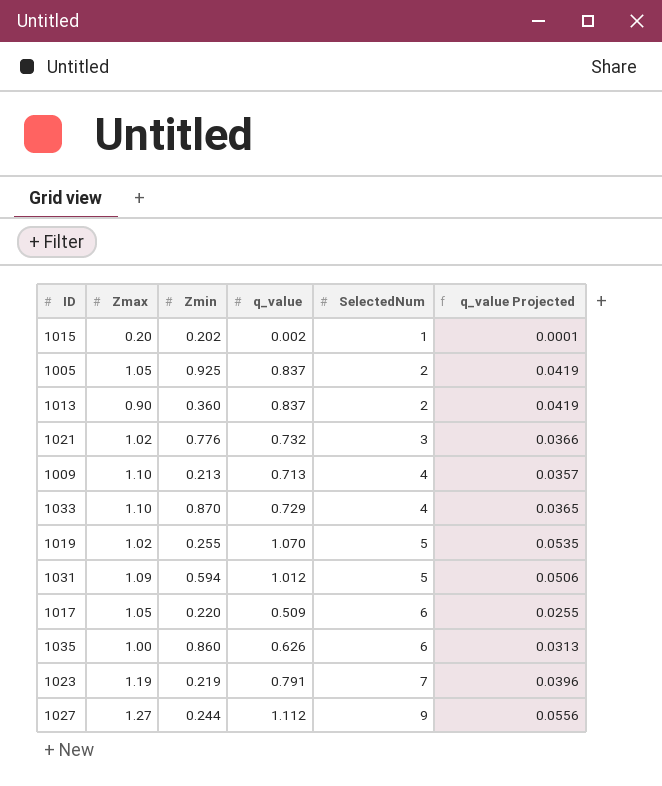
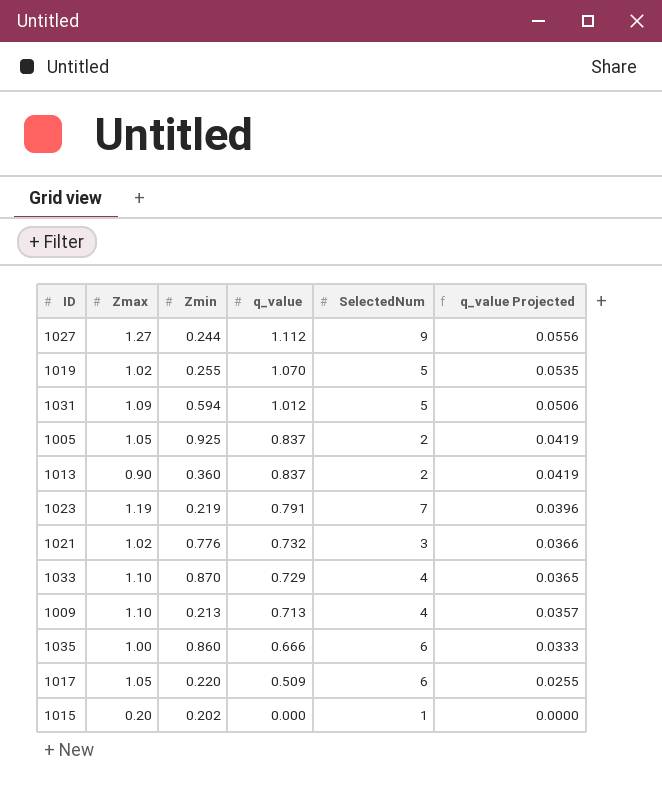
row order: SelectedNum ascending -> q_value descending
1035 | q_value: 0.626 -> 0.666
1035 | q_value Projected: 0.0313 -> 0.0333
1015 | q_value: 0.002 -> 0.000
1015 | q_value Projected: 0.0001 -> 0.0000

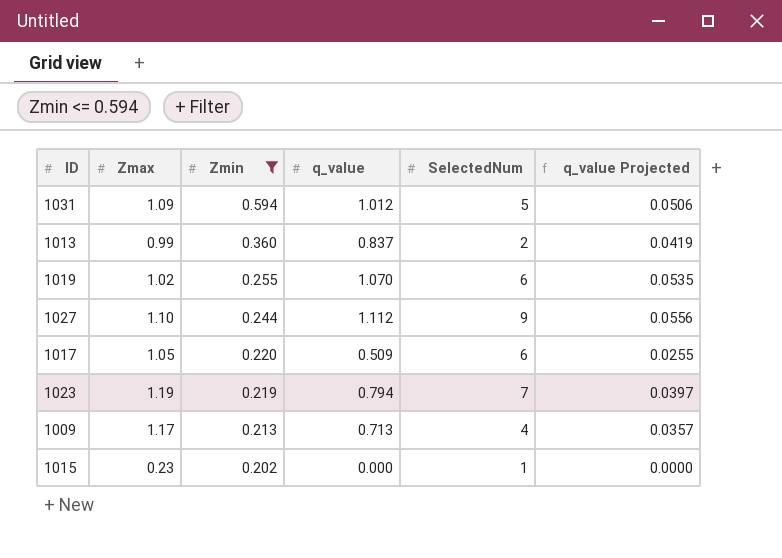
filter: none -> Zmin <= 0.594
row order: q_value descending -> Zmin descending
1013 | Zmax: 0.90 -> 0.99
1019 | SelectedNum: 5 -> 6
1027 | Zmax: 1.27 -> 1.10
1023 | q_value: 0.791 -> 0.794
1023 | q_value Projected: 0.0396 -> 0.0397
1009 | Zmax: 1.10 -> 1.17
1015 | Zmax: 0.20 -> 0.23

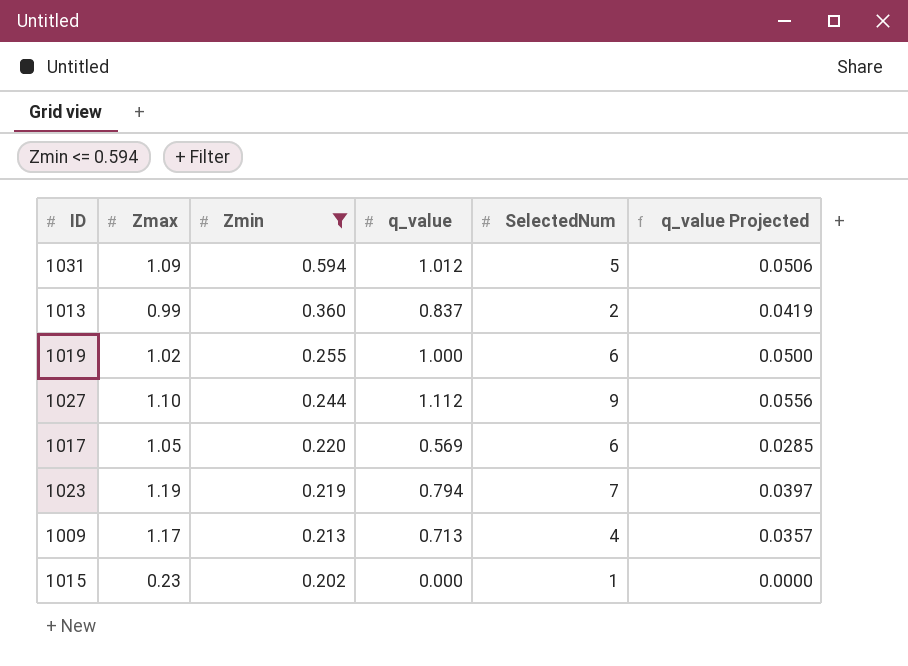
1019 | q_value: 1.070 -> 1.000
1019 | q_value Projected: 0.0535 -> 0.0500
1017 | q_value: 0.509 -> 0.569
1017 | q_value Projected: 0.0255 -> 0.0285

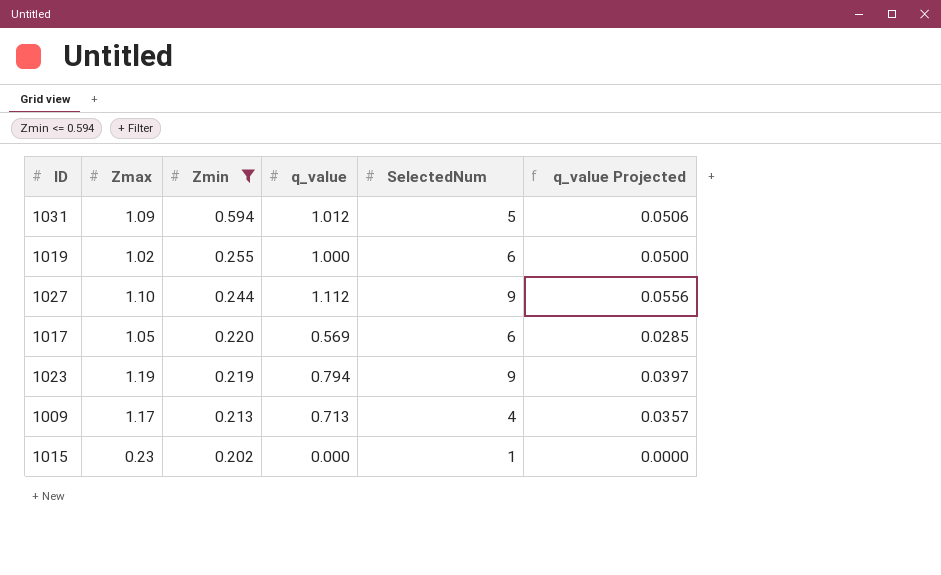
row 1013: 0.99 | 0.360 | 0.837 | 2 | 0.0419 -> none
1023 | SelectedNum: 7 -> 9

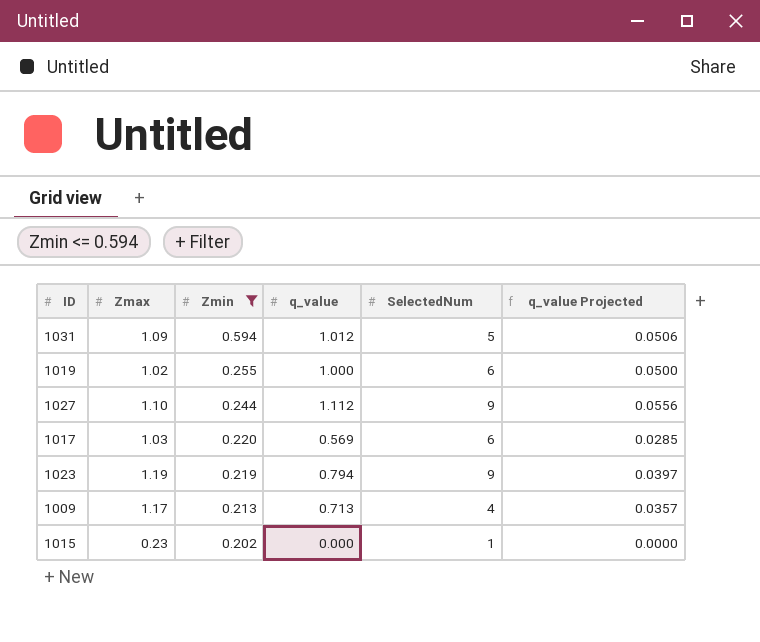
1017 | Zmax: 1.05 -> 1.03

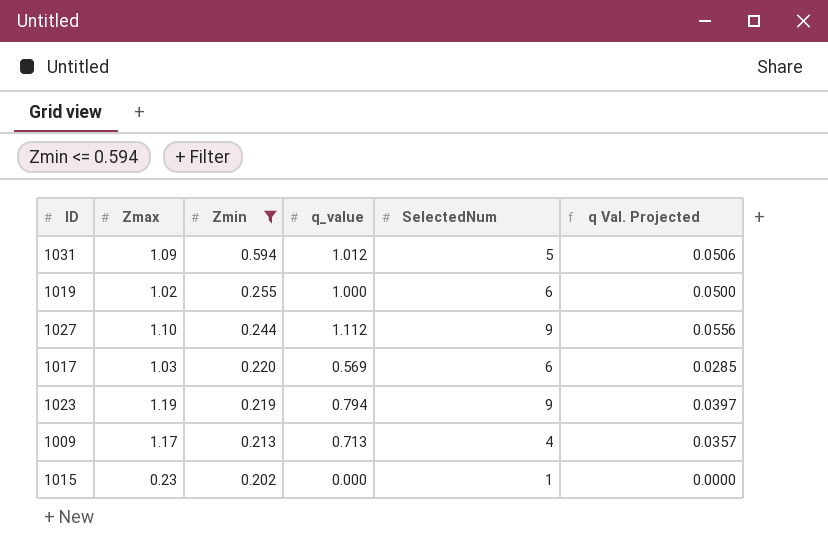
column name: q_value Projected -> q Val. Projected

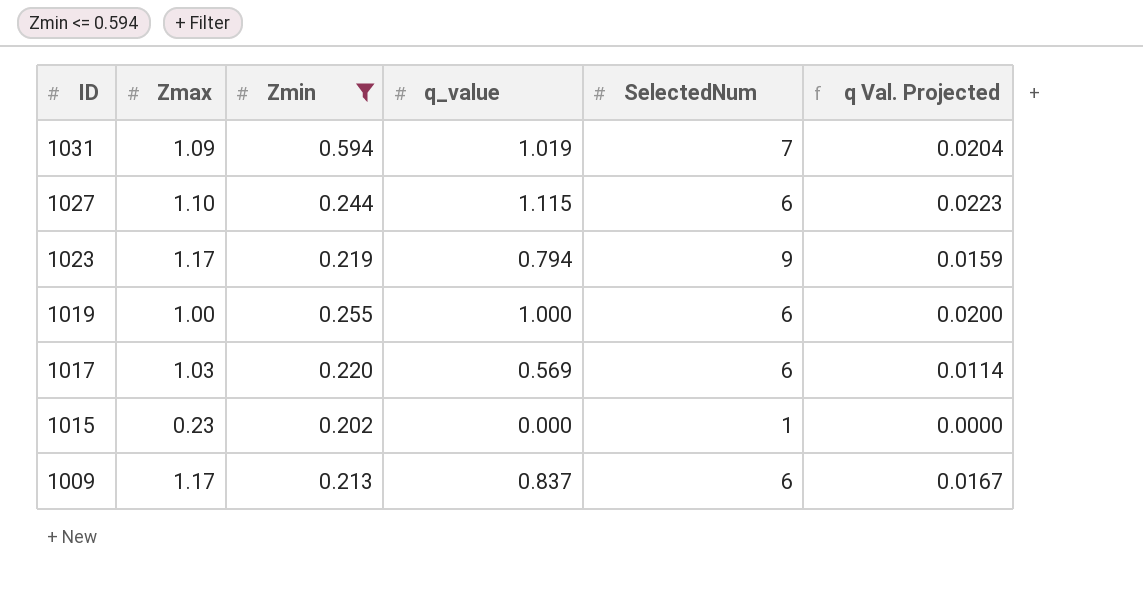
row order: Zmin descending -> ID descending
column q Val. Projected | formula: [q_value] * 0.05 -> [q_value] * 0.02
1031 | q_value: 1.012 -> 1.019
1031 | SelectedNum: 5 -> 7
1027 | q_value: 1.112 -> 1.115
1027 | SelectedNum: 9 -> 6
1023 | Zmax: 1.19 -> 1.17
1019 | Zmax: 1.02 -> 1.00
1009 | q_value: 0.713 -> 0.837
1009 | SelectedNum: 4 -> 6

